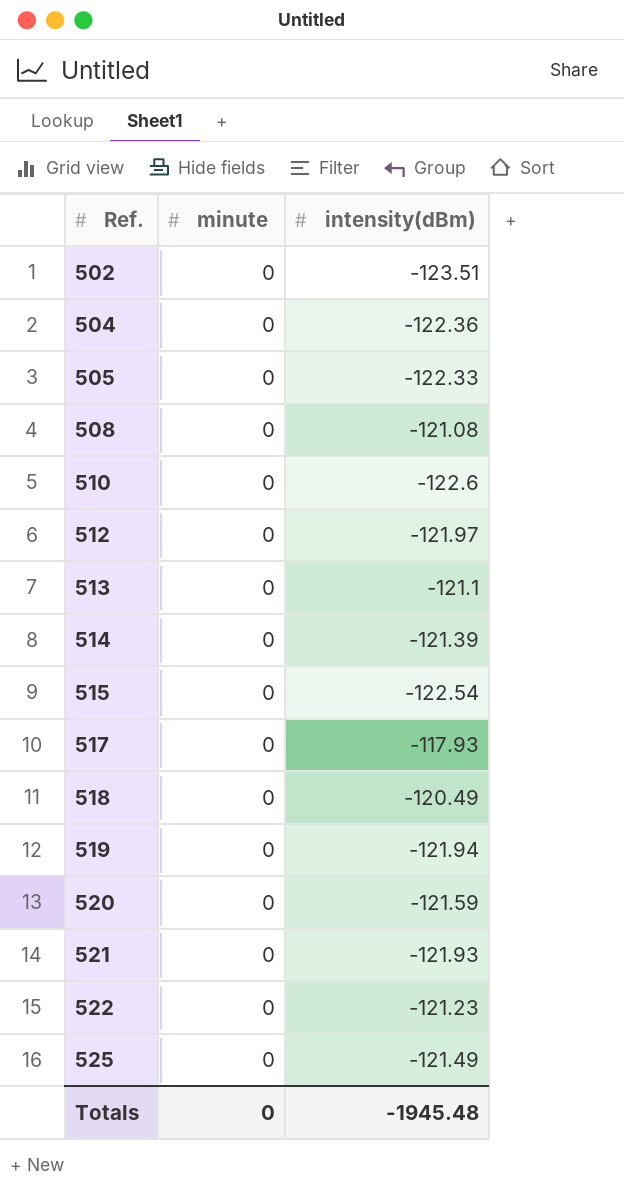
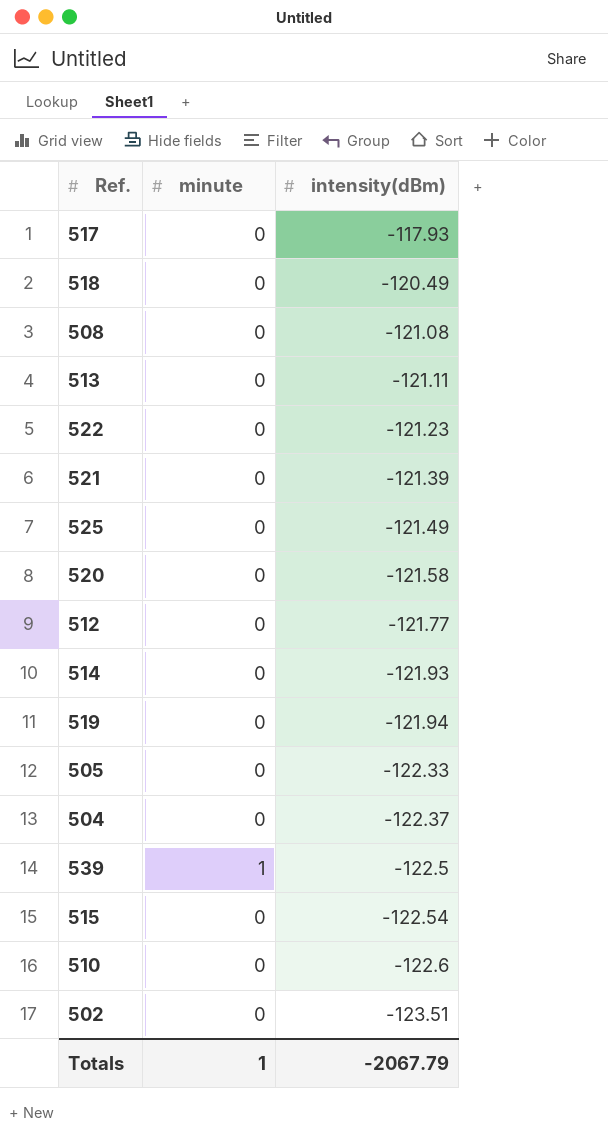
row order: Ref. ascending -> intensity(dBm) descending
513 | intensity(dBm): -121.1 -> -121.11
521 | intensity(dBm): -121.93 -> -121.39
520 | intensity(dBm): -121.59 -> -121.58
512 | intensity(dBm): -121.97 -> -121.77
514 | intensity(dBm): -121.39 -> -121.93
504 | intensity(dBm): -122.36 -> -122.37
row 539: none -> 1 | -122.5
Totals | minute: 0 -> 1
Totals | intensity(dBm): -1945.48 -> -2067.79

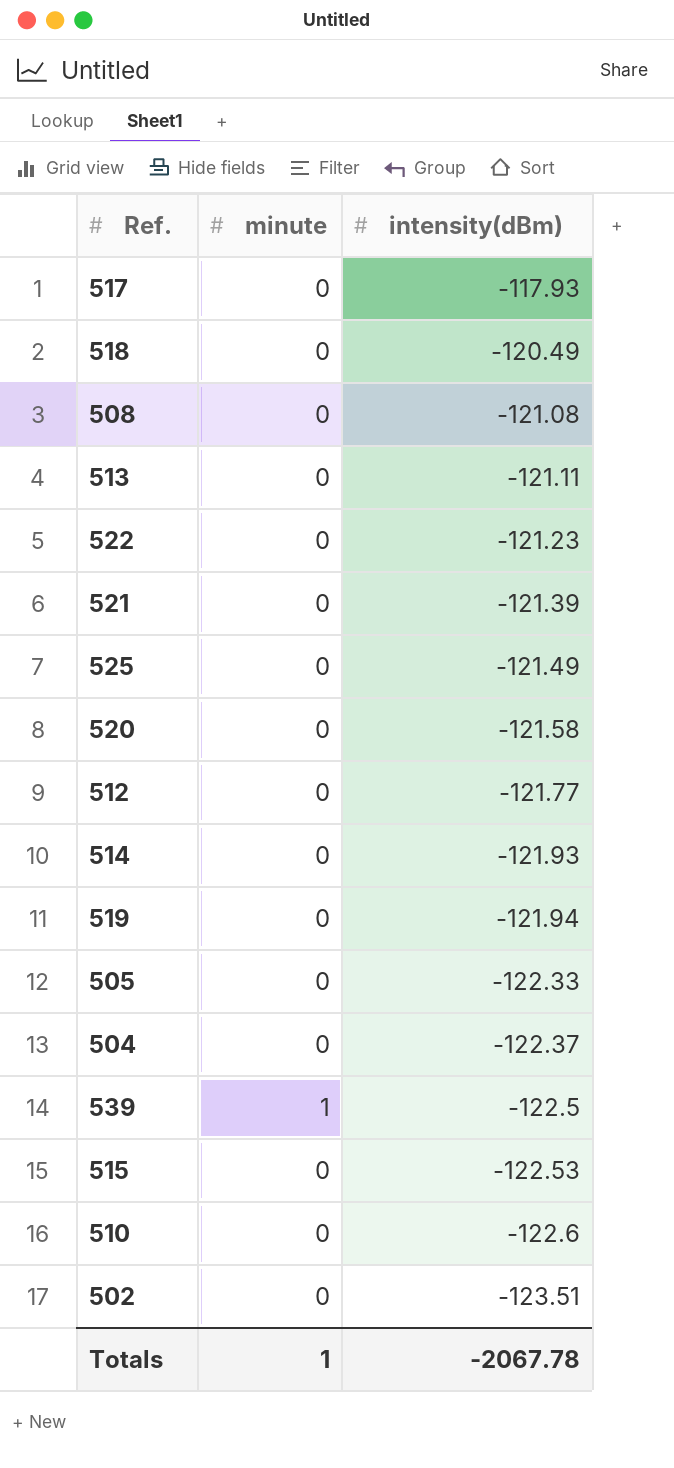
515 | intensity(dBm): -122.54 -> -122.53
Totals | intensity(dBm): -2067.79 -> -2067.78

